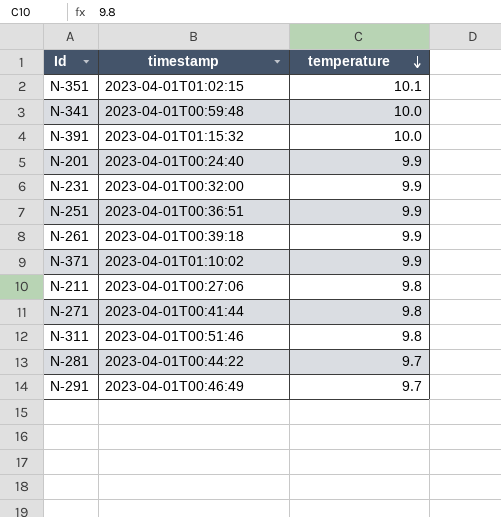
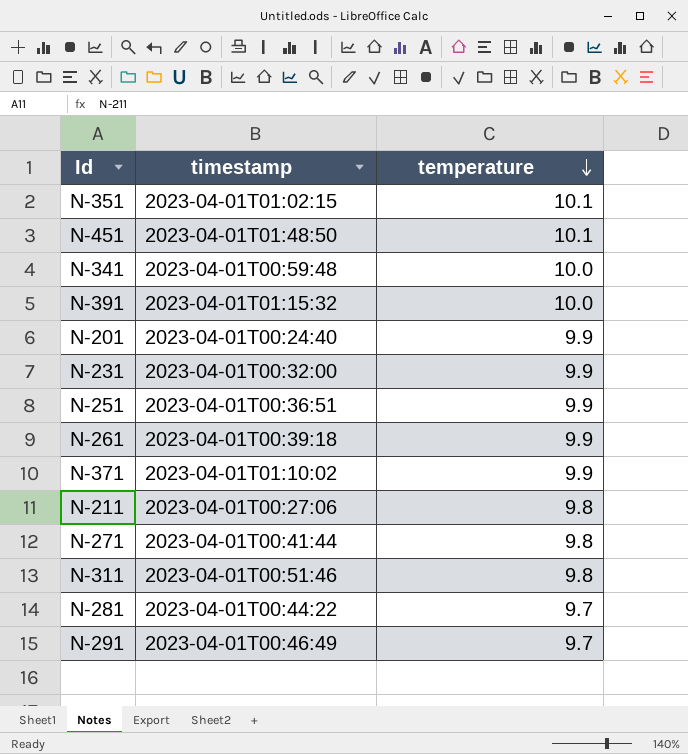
row N-451: none -> 2023-04-01T01:48:50 | 10.1

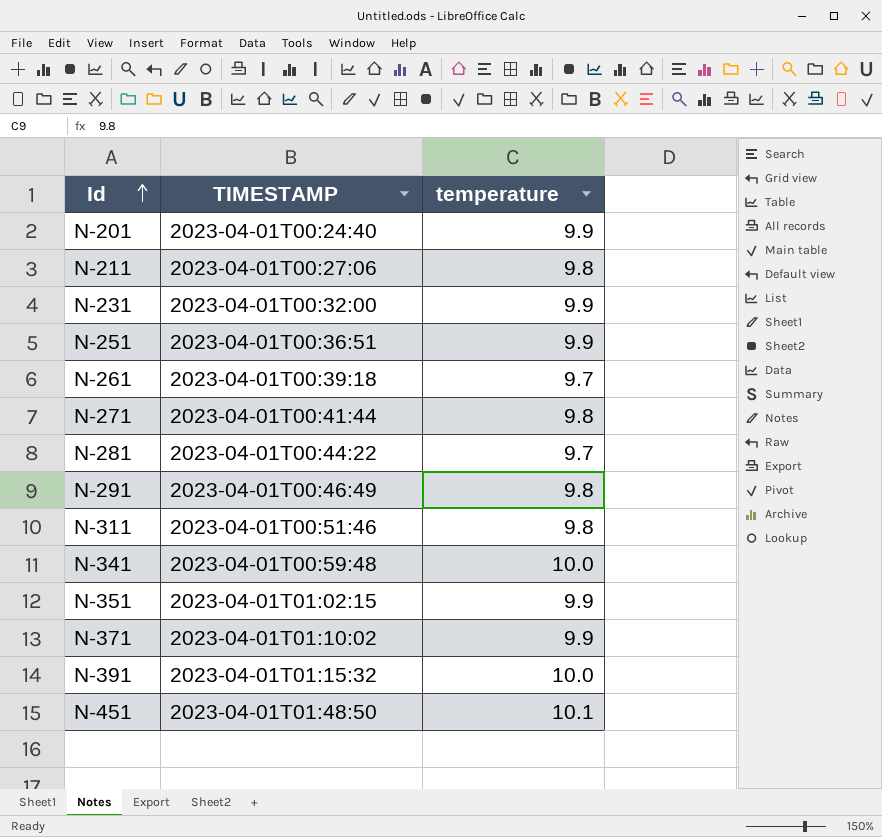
row order: temperature descending -> Id ascending
column name: timestamp -> TIMESTAMP
N-261 | temperature: 9.9 -> 9.7
N-291 | temperature: 9.7 -> 9.8
N-351 | temperature: 10.1 -> 9.9

